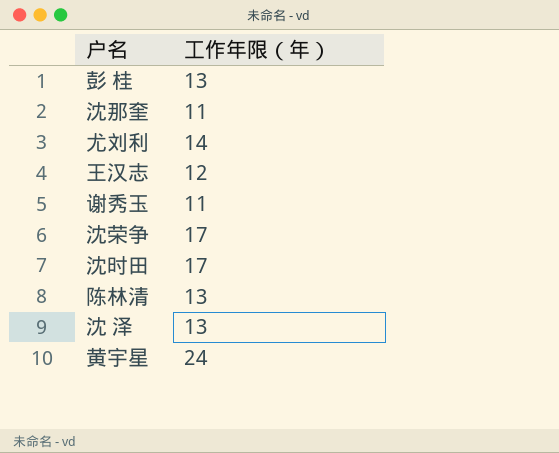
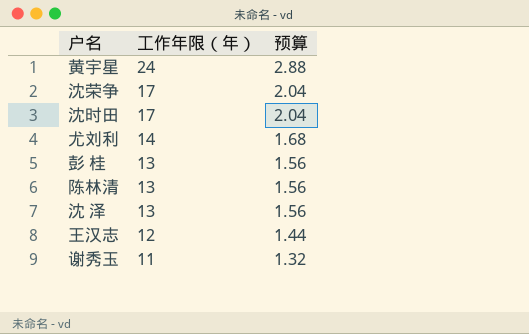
row order: none -> 工作年限（年） descending
column 预算 | formula: none -> [工作年限（年）] * 0.12
row 沈那奎: 11 -> none

